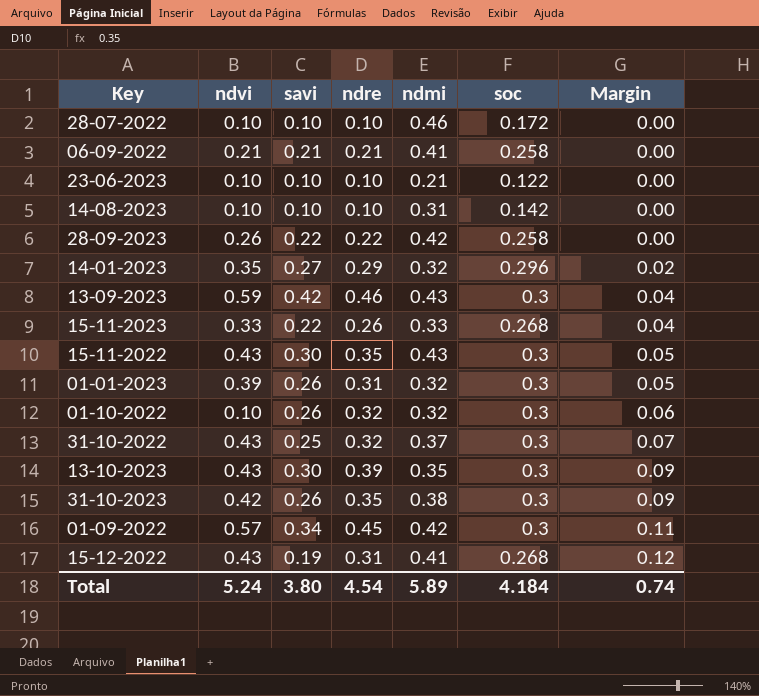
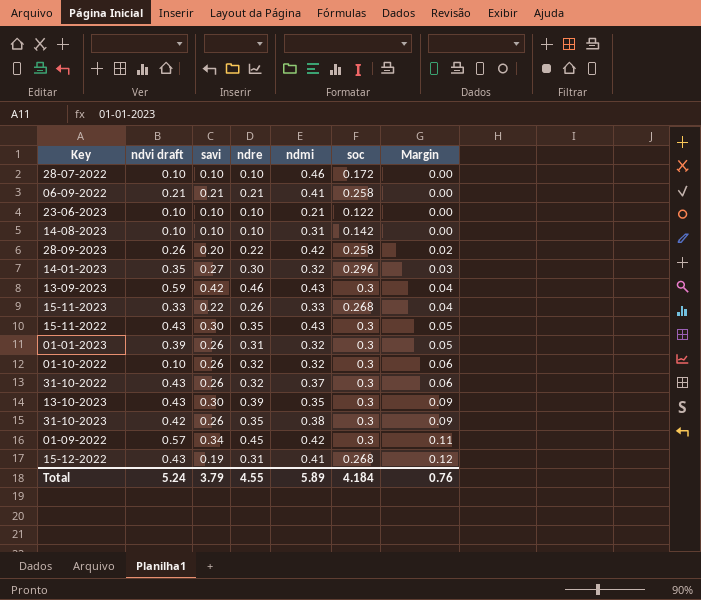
column name: ndvi -> ndvi draft
28-09-2023 | savi: 0.22 -> 0.20
28-09-2023 | Margin: 0.00 -> 0.02
14-01-2023 | ndre: 0.29 -> 0.30
14-01-2023 | Margin: 0.02 -> 0.03
31-10-2022 | savi: 0.25 -> 0.26
31-10-2022 | Margin: 0.07 -> 0.06
Total | savi: 3.80 -> 3.79
Total | ndre: 4.54 -> 4.55
Total | Margin: 0.74 -> 0.76

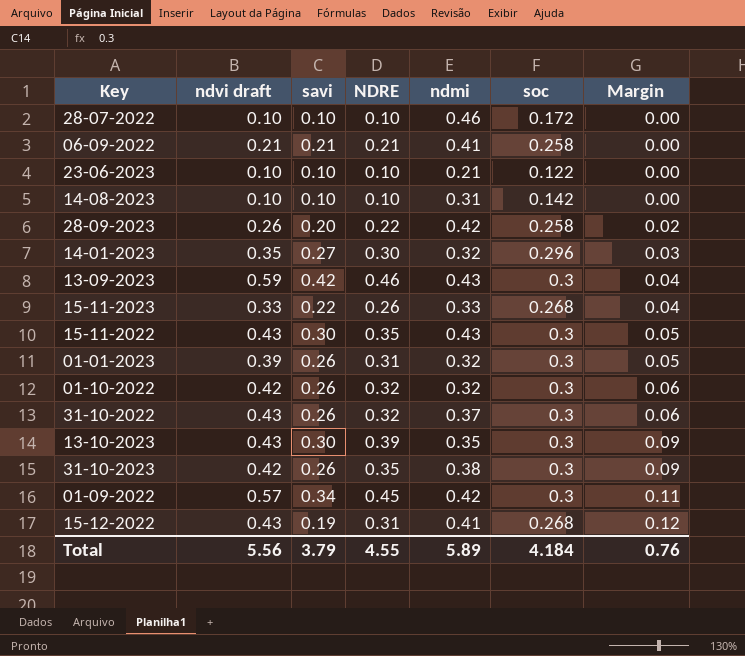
column name: ndre -> NDRE
01-10-2022 | ndvi draft: 0.10 -> 0.42
Total | ndvi draft: 5.24 -> 5.56

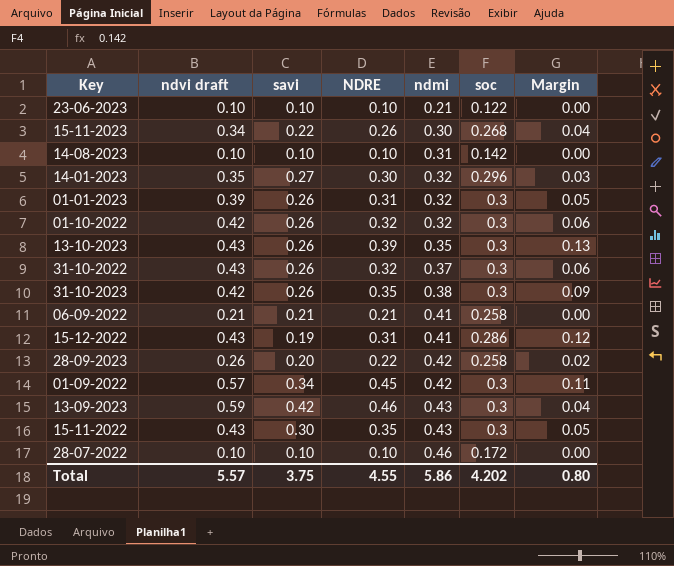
row order: Margin ascending -> ndmi ascending
15-11-2023 | ndvi draft: 0.33 -> 0.34
15-11-2023 | ndmi: 0.33 -> 0.30
13-10-2023 | savi: 0.30 -> 0.26
13-10-2023 | Margin: 0.09 -> 0.13
15-12-2022 | soc: 0.268 -> 0.286
Total | ndvi draft: 5.56 -> 5.57
Total | savi: 3.79 -> 3.75
Total | ndmi: 5.89 -> 5.86
Total | soc: 4.184 -> 4.202
Total | Margin: 0.76 -> 0.80

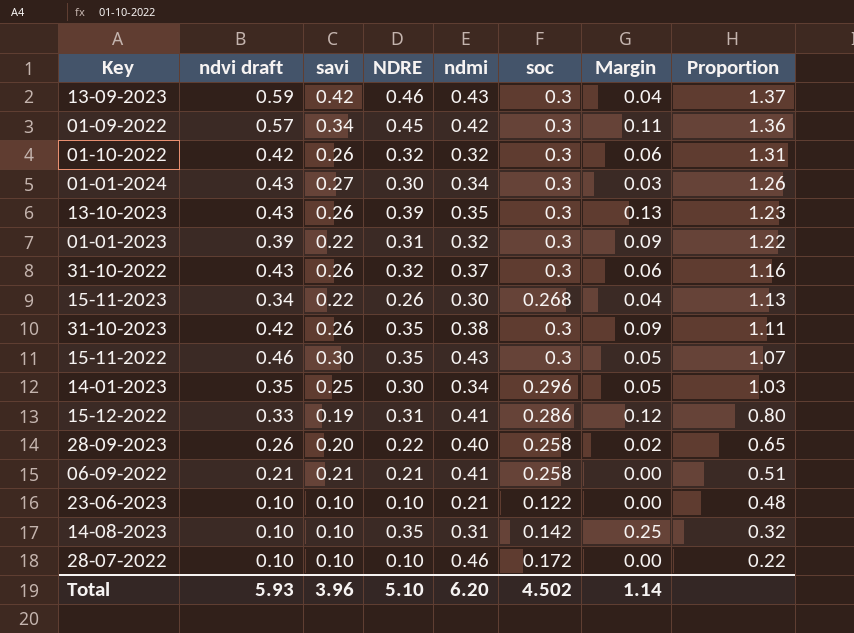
row order: ndmi ascending -> Proportion descending
column Proportion | formula: none -> [ndvi draft] / [ndmi]
row 01-01-2024: none -> 0.43 | 0.27 | 0.30 | 0.34 | 0.3 | 0.03 | 1.26
01-01-2023 | savi: 0.26 -> 0.22
01-01-2023 | Margin: 0.05 -> 0.09
15-11-2022 | ndvi draft: 0.43 -> 0.46
14-01-2023 | savi: 0.27 -> 0.25
14-01-2023 | ndmi: 0.32 -> 0.34
14-01-2023 | Margin: 0.03 -> 0.05
15-12-2022 | ndvi draft: 0.43 -> 0.33
28-09-2023 | ndmi: 0.42 -> 0.40
14-08-2023 | NDRE: 0.10 -> 0.35
14-08-2023 | Margin: 0.00 -> 0.25
Total | ndvi draft: 5.57 -> 5.93
Total | savi: 3.75 -> 3.96
Total | NDRE: 4.55 -> 5.10
Total | ndmi: 5.86 -> 6.20
Total | soc: 4.202 -> 4.502
Total | Margin: 0.80 -> 1.14

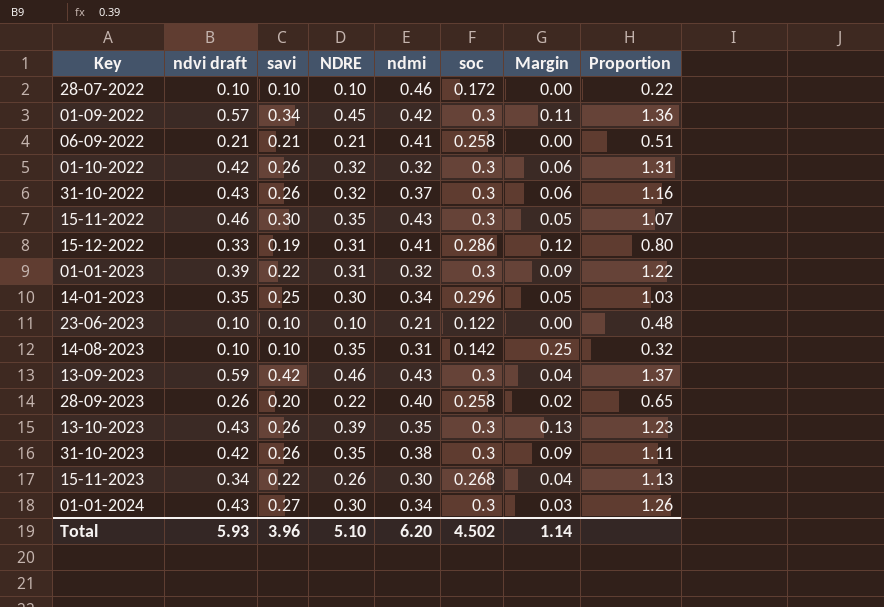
row order: Proportion descending -> Key ascending

